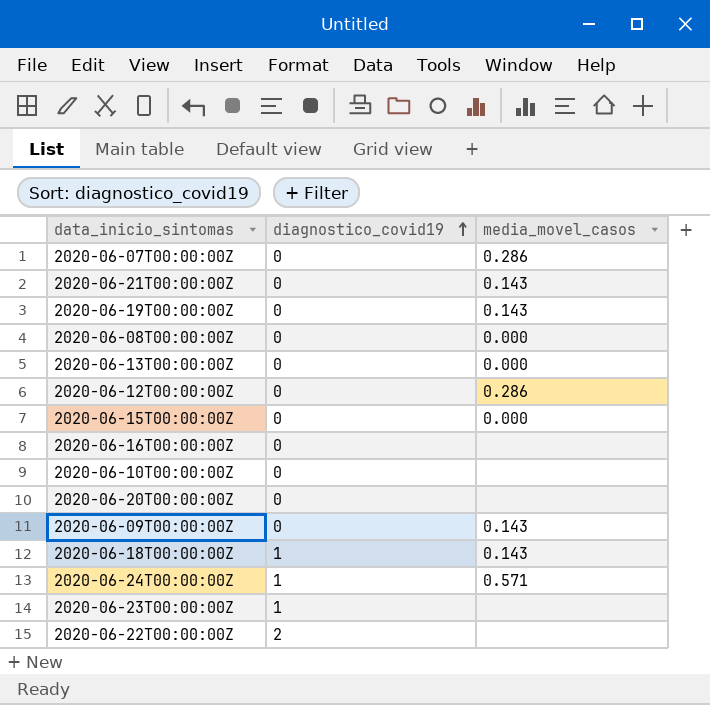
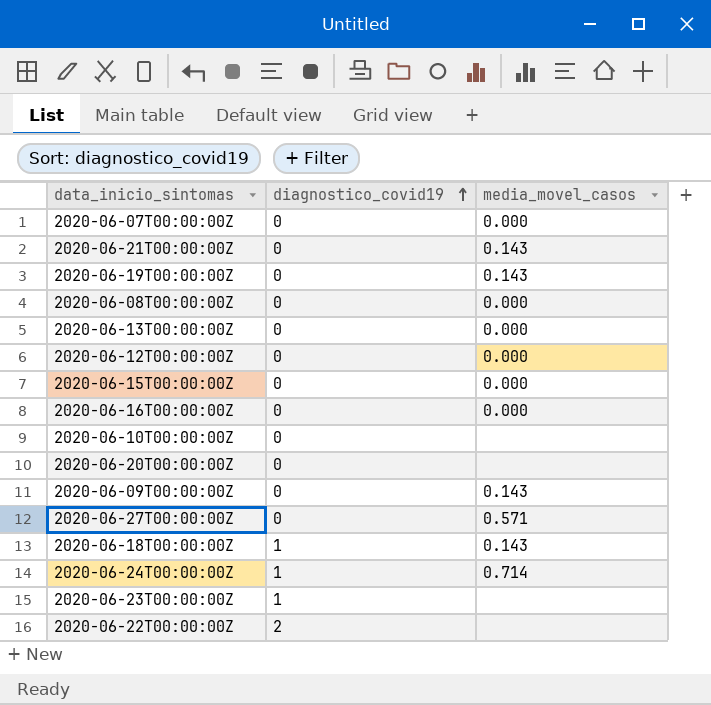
2020-06-07T00:00:00Z | media_movel_casos: 0.286 -> 0.000
2020-06-12T00:00:00Z | media_movel_casos: 0.286 -> 0.000
2020-06-16T00:00:00Z | media_movel_casos: none -> 0.000
row 2020-06-27T00:00:00Z: none -> 0 | 0.571
2020-06-24T00:00:00Z | media_movel_casos: 0.571 -> 0.714

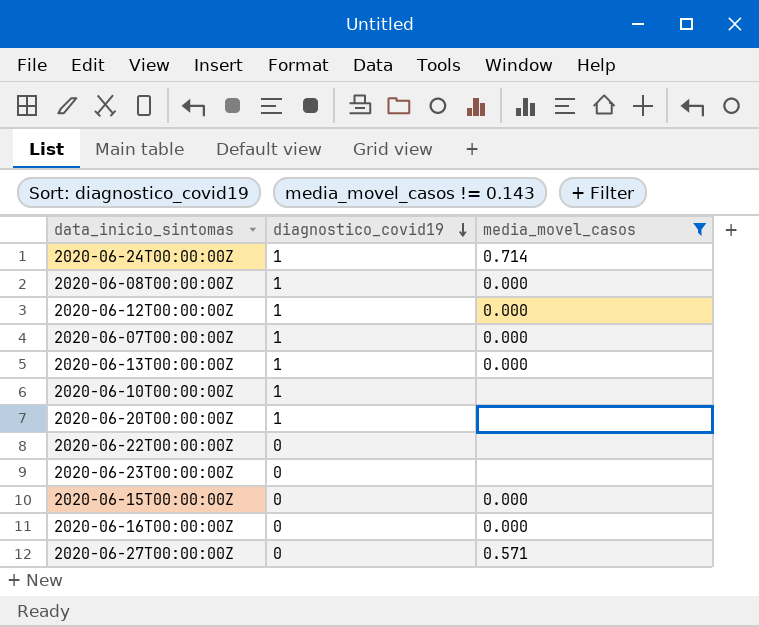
filter: none -> media_movel_casos != 0.143
row order: diagnostico_covid19 ascending -> diagnostico_covid19 descending
2020-06-08T00:00:00Z | diagnostico_covid19: 0 -> 1
2020-06-12T00:00:00Z | diagnostico_covid19: 0 -> 1
2020-06-07T00:00:00Z | diagnostico_covid19: 0 -> 1
2020-06-13T00:00:00Z | diagnostico_covid19: 0 -> 1
2020-06-10T00:00:00Z | diagnostico_covid19: 0 -> 1
2020-06-20T00:00:00Z | diagnostico_covid19: 0 -> 1
2020-06-22T00:00:00Z | diagnostico_covid19: 2 -> 0
2020-06-23T00:00:00Z | diagnostico_covid19: 1 -> 0

